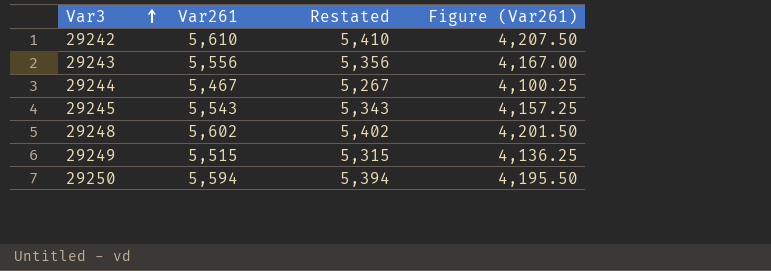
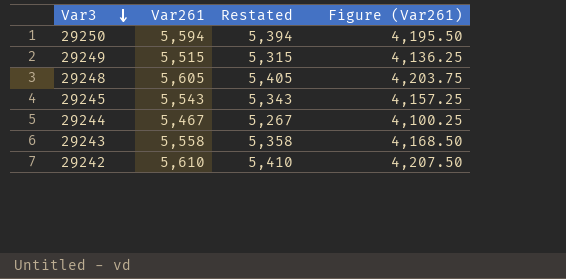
row order: Var3 ascending -> Var3 descending
29248 | Var261: 5,602 -> 5,605
29248 | Restated: 5,402 -> 5,405
29248 | Figure (Var261): 4,201.50 -> 4,203.75
29243 | Var261: 5,556 -> 5,558
29243 | Restated: 5,356 -> 5,358
29243 | Figure (Var261): 4,167.00 -> 4,168.50

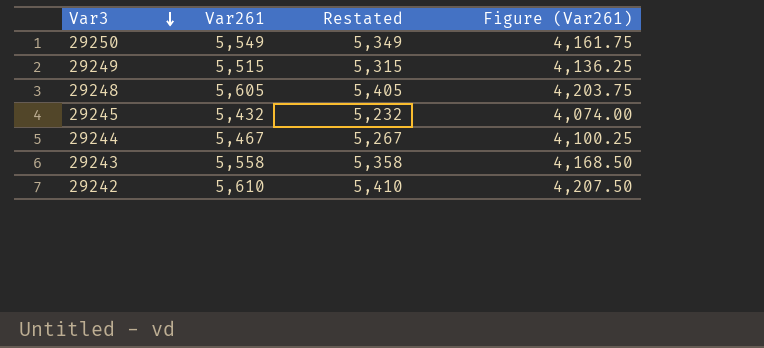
29250 | Var261: 5,594 -> 5,549
29250 | Restated: 5,394 -> 5,349
29250 | Figure (Var261): 4,195.50 -> 4,161.75
29245 | Var261: 5,543 -> 5,432
29245 | Restated: 5,343 -> 5,232
29245 | Figure (Var261): 4,157.25 -> 4,074.00

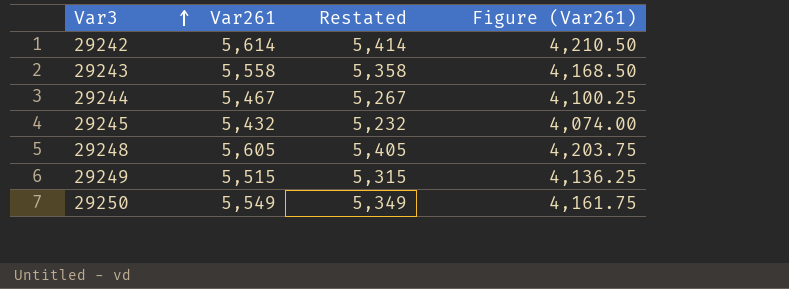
row order: Var3 descending -> Var3 ascending
29242 | Var261: 5,610 -> 5,614
29242 | Restated: 5,410 -> 5,414
29242 | Figure (Var261): 4,207.50 -> 4,210.50

